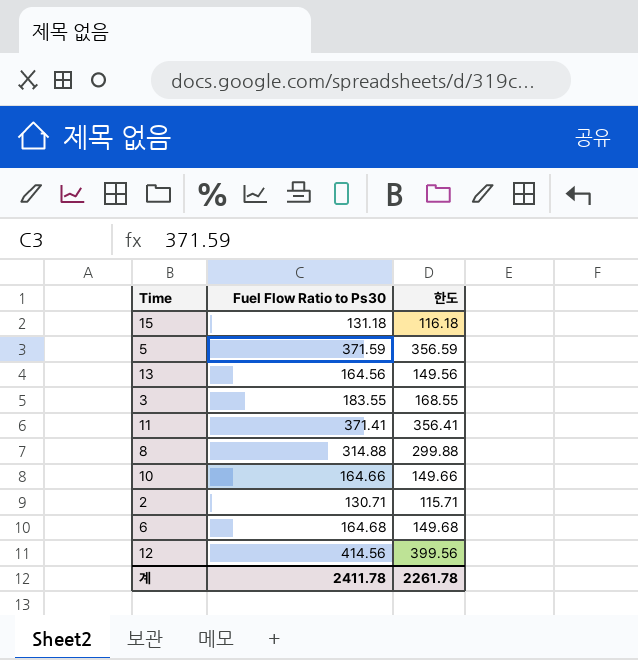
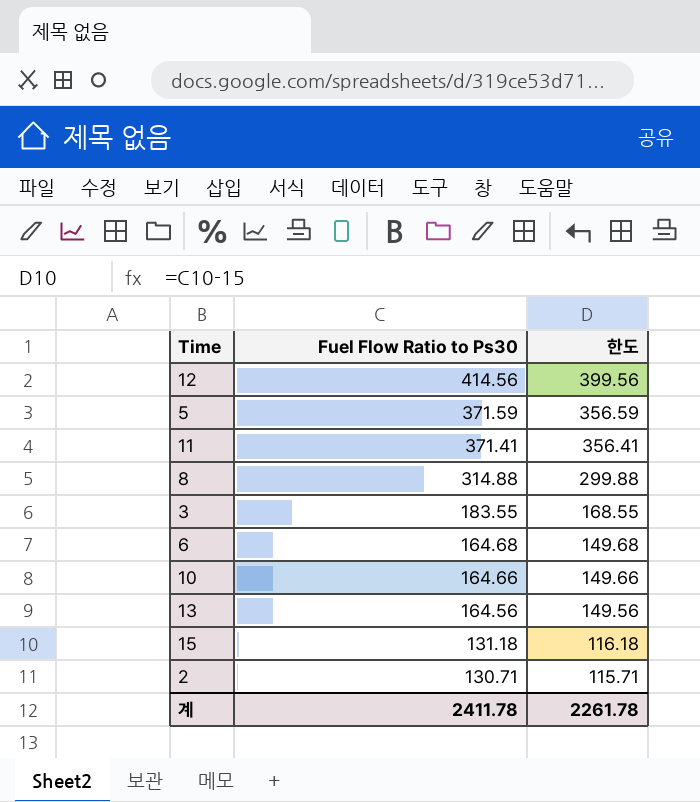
row order: none -> Fuel Flow Ratio to Ps30 descending

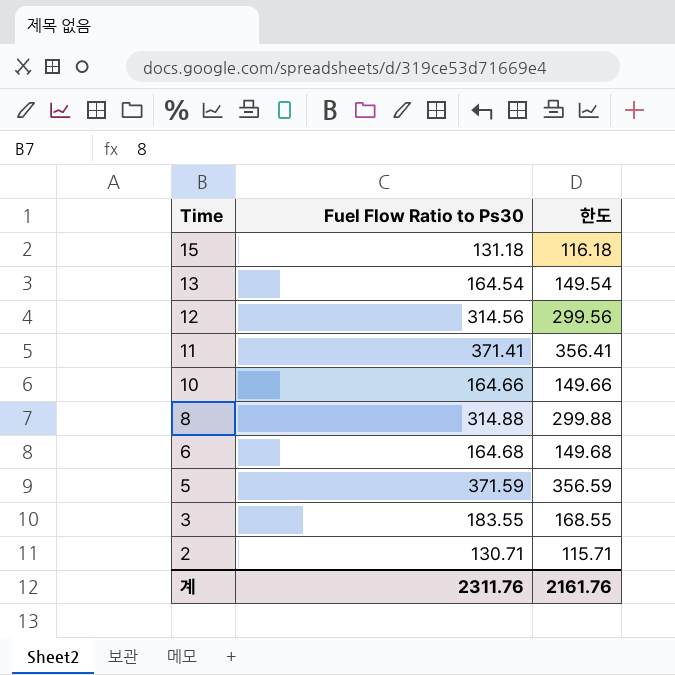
row order: Fuel Flow Ratio to Ps30 descending -> Time descending
13 | Fuel Flow Ratio to Ps30: 164.56 -> 164.54
13 | 한도: 149.56 -> 149.54
12 | Fuel Flow Ratio to Ps30: 414.56 -> 314.56
12 | 한도: 399.56 -> 299.56
계 | Fuel Flow Ratio to Ps30: 2411.78 -> 2311.76
계 | 한도: 2261.78 -> 2161.76

